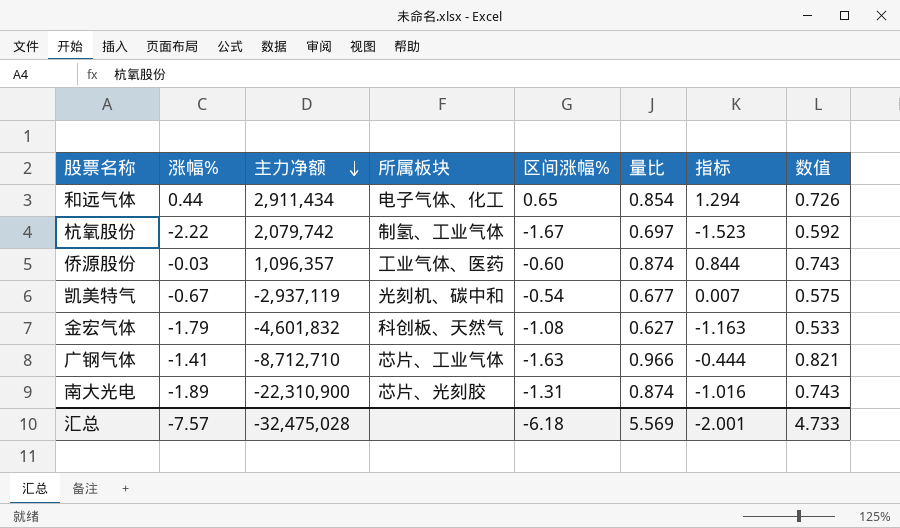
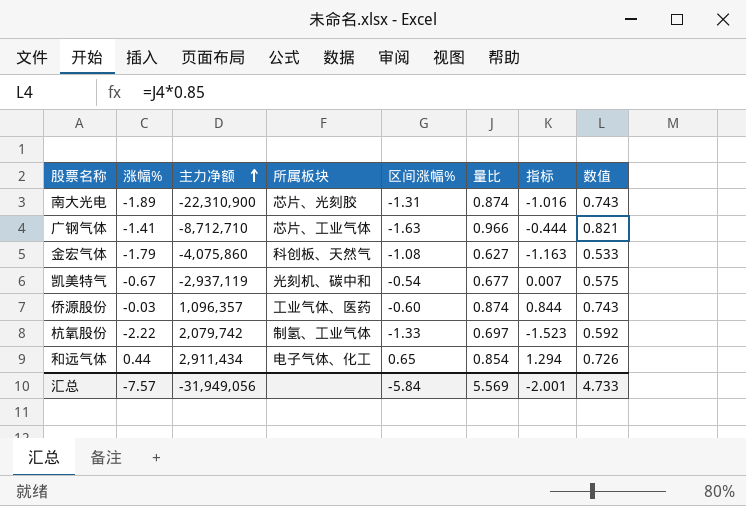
row order: 主力净额 descending -> 主力净额 ascending
金宏气体 | 主力净额: -4,601,832 -> -4,075,860
杭氧股份 | 区间涨幅%: -1.67 -> -1.33
汇总 | 主力净额: -32,475,028 -> -31,949,056
汇总 | 区间涨幅%: -6.18 -> -5.84

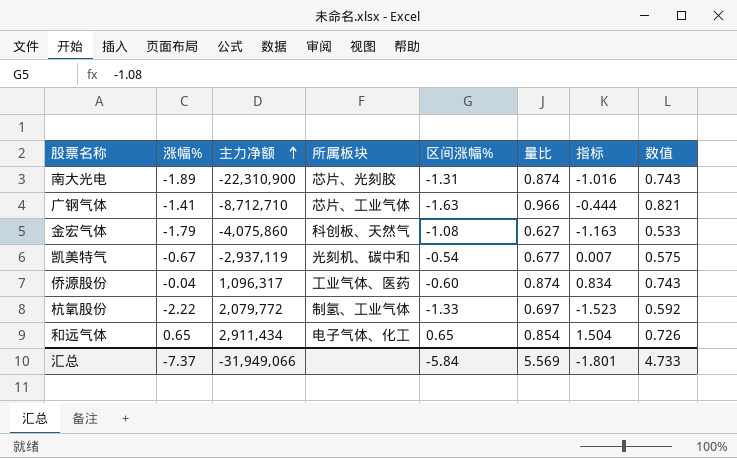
侨源股份 | 涨幅%: -0.03 -> -0.04
侨源股份 | 主力净额: 1,096,357 -> 1,096,317
侨源股份 | 指标: 0.844 -> 0.834
杭氧股份 | 主力净额: 2,079,742 -> 2,079,772
和远气体 | 涨幅%: 0.44 -> 0.65
和远气体 | 指标: 1.294 -> 1.504
汇总 | 涨幅%: -7.57 -> -7.37
汇总 | 主力净额: -31,949,056 -> -31,949,066
汇总 | 指标: -2.001 -> -1.801

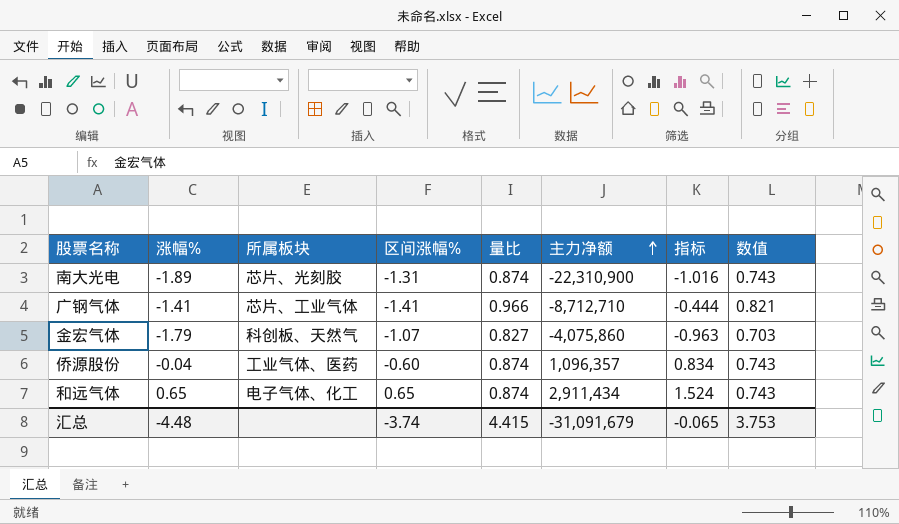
column 主力净额 | position: 3 -> 6
row 凯美特气: -0.67 | -2,937,119 | 光刻机、碳中和 | -0.54 | 0.677 | 0.007 | 0.575 -> none
row 杭氧股份: -2.22 | 2,079,772 | 制氢、工业气体 | -1.33 | 0.697 | -1.523 | 0.592 -> none
广钢气体 | 区间涨幅%: -1.63 -> -1.41
金宏气体 | 区间涨幅%: -1.08 -> -1.07
金宏气体 | 量比: 0.627 -> 0.827
金宏气体 | 指标: -1.163 -> -0.963
金宏气体 | 数值: 0.533 -> 0.703
侨源股份 | 主力净额: 1,096,317 -> 1,096,357
和远气体 | 量比: 0.854 -> 0.874
和远气体 | 指标: 1.504 -> 1.524
和远气体 | 数值: 0.726 -> 0.743
汇总 | 涨幅%: -7.37 -> -4.48
汇总 | 区间涨幅%: -5.84 -> -3.74
汇总 | 量比: 5.569 -> 4.415
汇总 | 主力净额: -31,949,066 -> -31,091,679
汇总 | 指标: -1.801 -> -0.065
汇总 | 数值: 4.733 -> 3.753

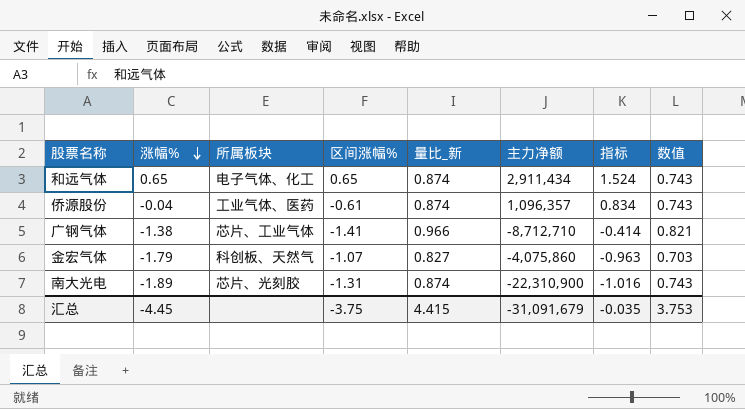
row order: 主力净额 ascending -> 涨幅% descending
column name: 量比 -> 量比_新
侨源股份 | 区间涨幅%: -0.60 -> -0.61
广钢气体 | 涨幅%: -1.41 -> -1.38
广钢气体 | 指标: -0.444 -> -0.414
汇总 | 涨幅%: -4.48 -> -4.45
汇总 | 区间涨幅%: -3.74 -> -3.75
汇总 | 指标: -0.065 -> -0.035

